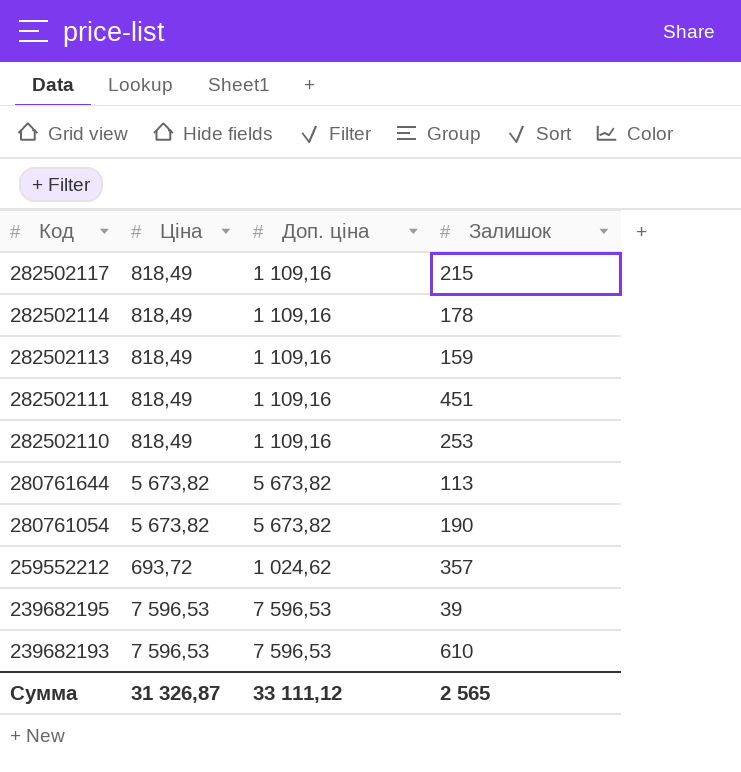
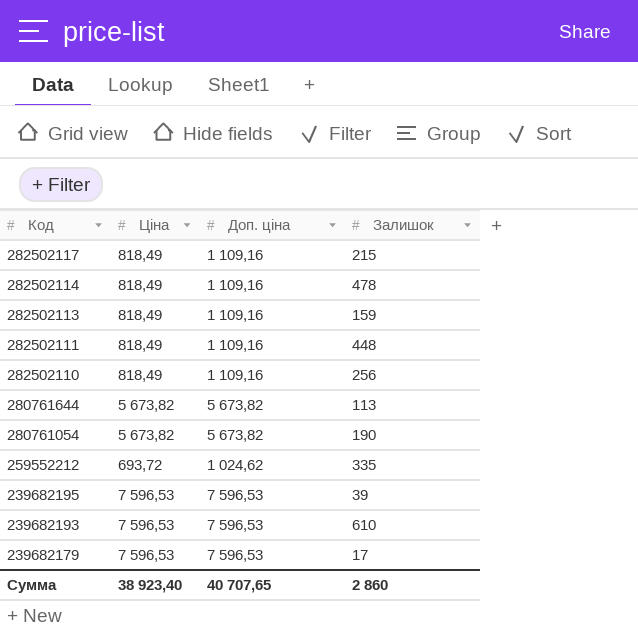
282502114 | Залишок: 178 -> 478
282502111 | Залишок: 451 -> 448
282502110 | Залишок: 253 -> 256
259552212 | Залишок: 357 -> 335
row 239682179: none -> 7 596,53 | 7 596,53 | 17
Сумма | Ціна: 31 326,87 -> 38 923,40
Сумма | Доп. ціна: 33 111,12 -> 40 707,65
Сумма | Залишок: 2 565 -> 2 860

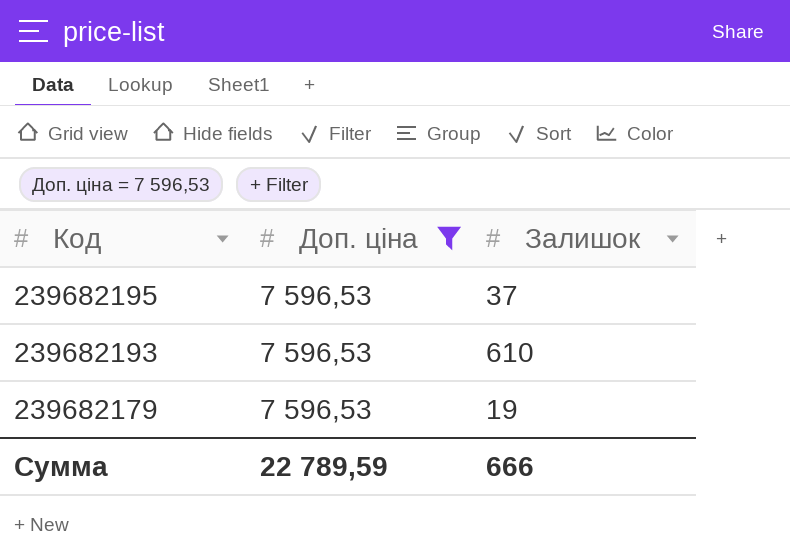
filter: none -> Доп. ціна = 7 596,53
column Ціна | position: 2 -> none
239682195 | Залишок: 39 -> 37
239682179 | Залишок: 17 -> 19
Сумма | Доп. ціна: 40 707,65 -> 22 789,59
Сумма | Залишок: 2 860 -> 666

